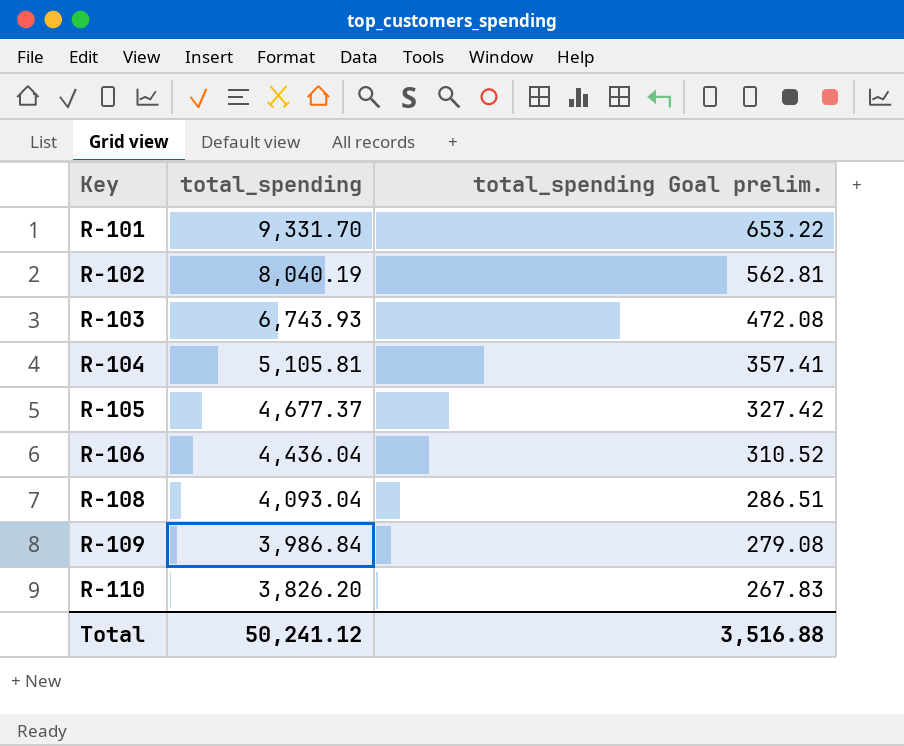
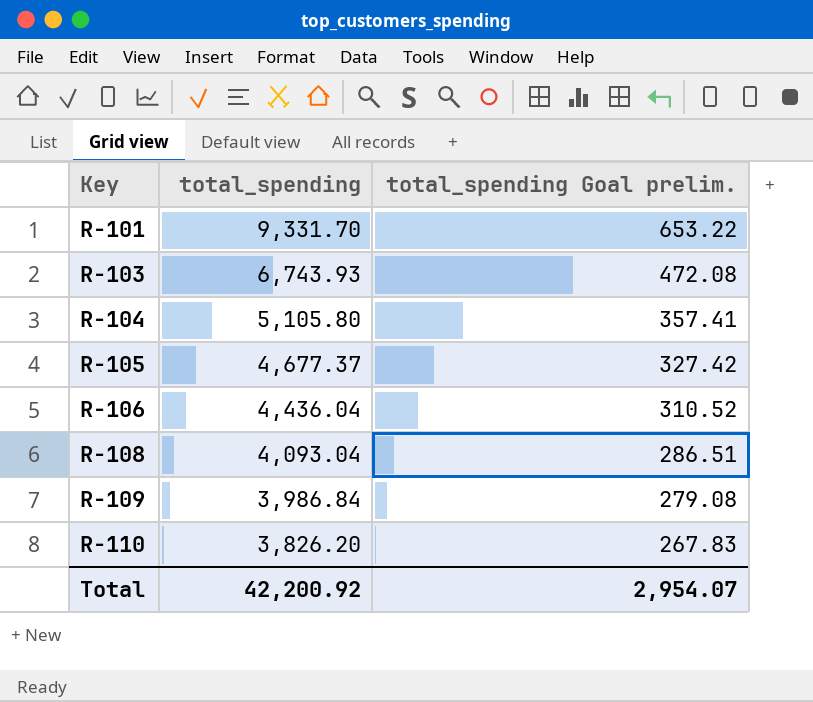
row R-102: 8,040.19 | 562.81 -> none
R-104 | total_spending: 5,105.81 -> 5,105.80
Total | total_spending: 50,241.12 -> 42,200.92
Total | total_spending Goal prelim.: 3,516.88 -> 2,954.07

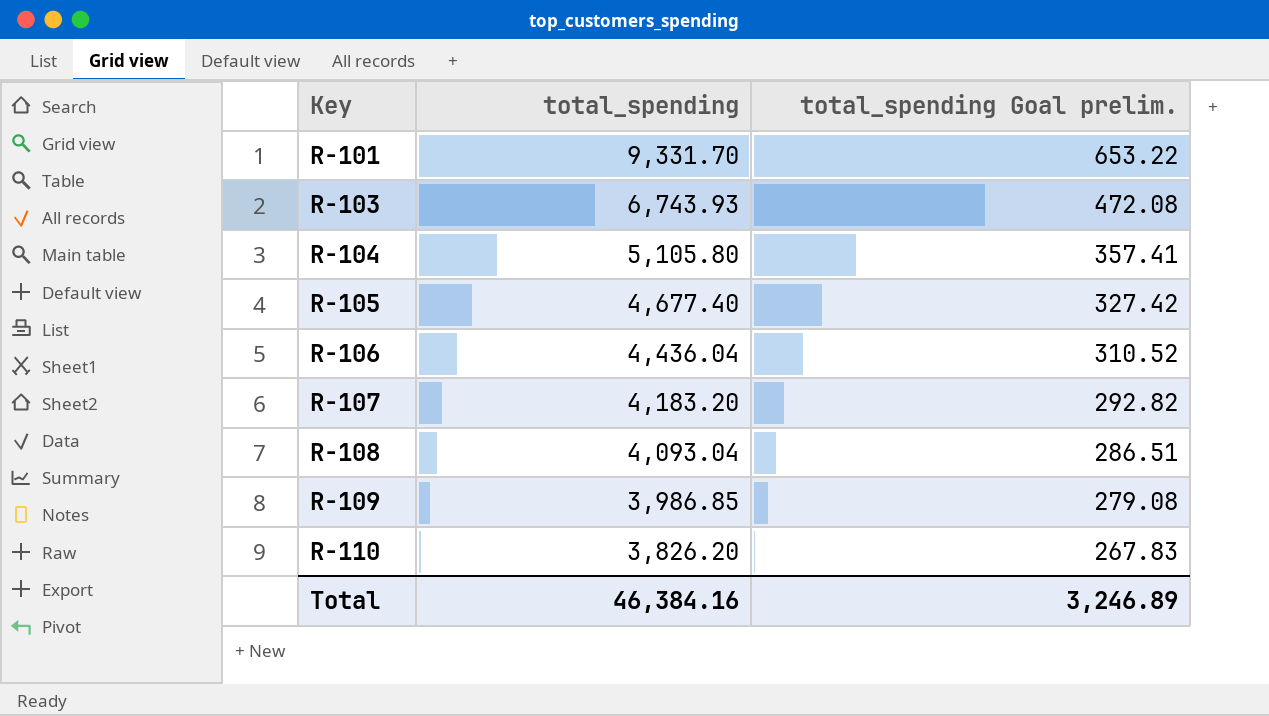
R-105 | total_spending: 4,677.37 -> 4,677.40
row R-107: none -> 4,183.20 | 292.82
R-109 | total_spending: 3,986.84 -> 3,986.85
Total | total_spending: 42,200.92 -> 46,384.16
Total | total_spending Goal prelim.: 2,954.07 -> 3,246.89

